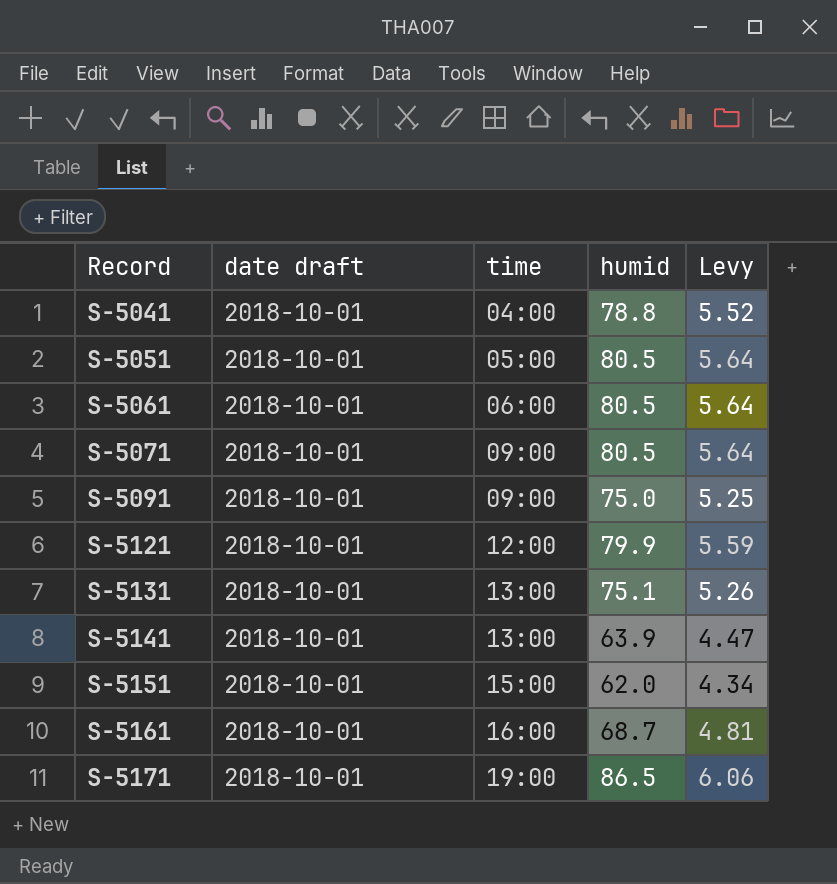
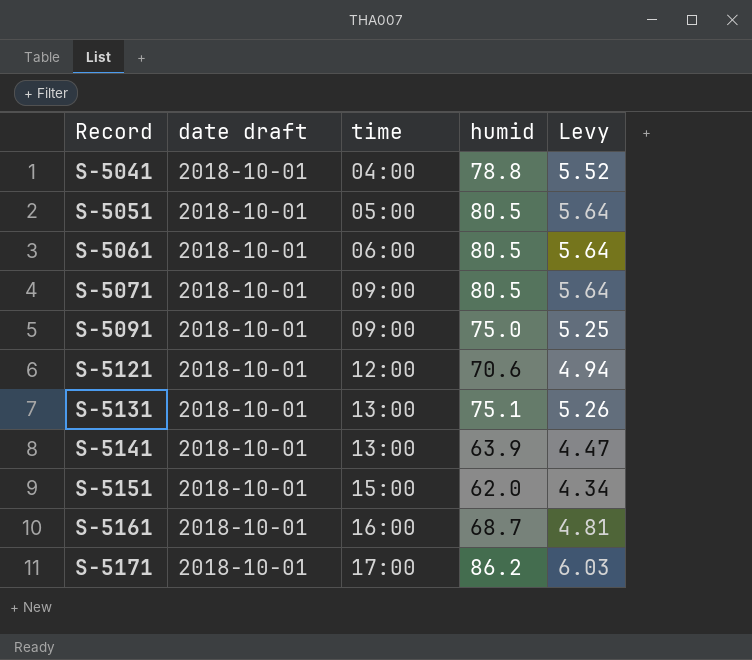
S-5121 | humid: 79.9 -> 70.6
S-5121 | Levy: 5.59 -> 4.94
S-5171 | time: 19:00 -> 17:00
S-5171 | humid: 86.5 -> 86.2
S-5171 | Levy: 6.06 -> 6.03

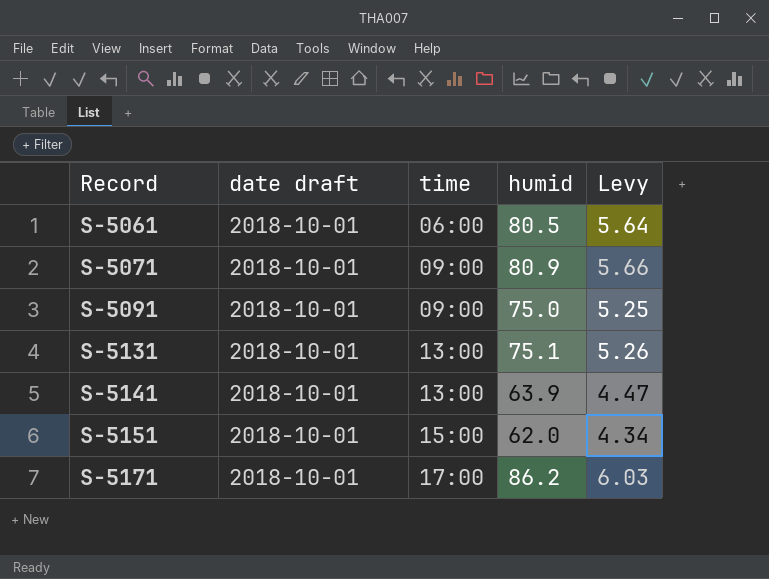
row S-5041: 2018-10-01 | 04:00 | 78.8 | 5.52 -> none
row S-5051: 2018-10-01 | 05:00 | 80.5 | 5.64 -> none
row S-5121: 2018-10-01 | 12:00 | 70.6 | 4.94 -> none
row S-5161: 2018-10-01 | 16:00 | 68.7 | 4.81 -> none
S-5071 | humid: 80.5 -> 80.9
S-5071 | Levy: 5.64 -> 5.66

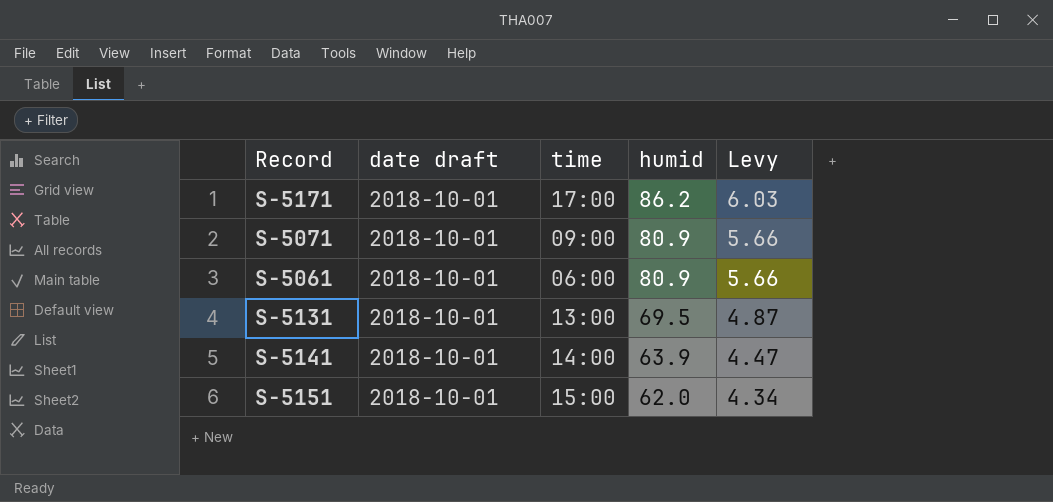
row order: Record ascending -> humid descending
row S-5091: 2018-10-01 | 09:00 | 75.0 | 5.25 -> none
S-5061 | humid: 80.5 -> 80.9
S-5061 | Levy: 5.64 -> 5.66
S-5131 | humid: 75.1 -> 69.5
S-5131 | Levy: 5.26 -> 4.87
S-5141 | time: 13:00 -> 14:00

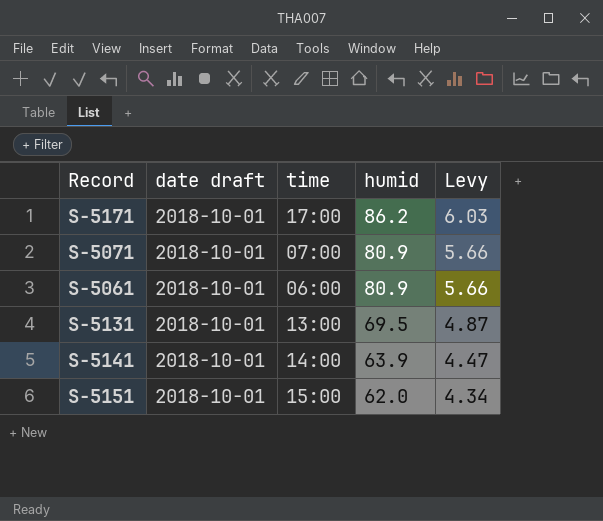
S-5071 | time: 09:00 -> 07:00

